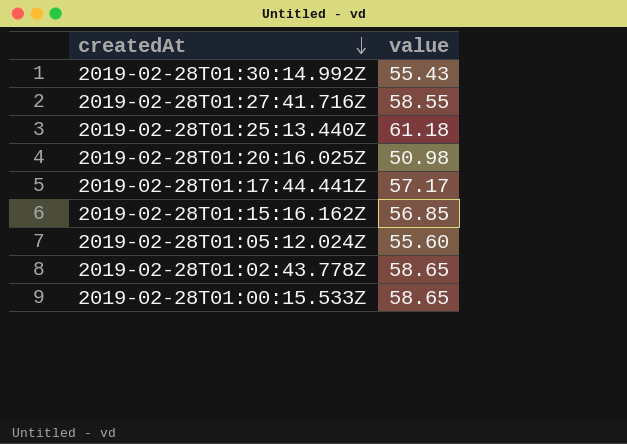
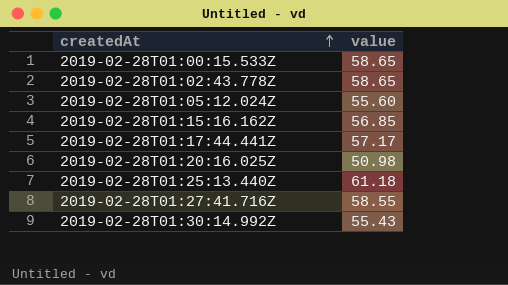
row order: createdAt descending -> createdAt ascending

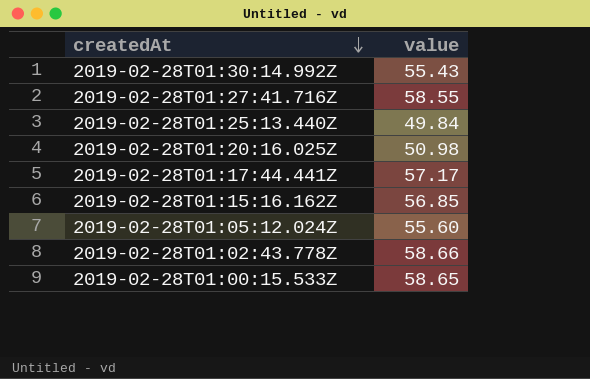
row order: createdAt ascending -> createdAt descending
2019-02-28T01:25:13.440Z | value: 61.18 -> 49.84
2019-02-28T01:02:43.778Z | value: 58.65 -> 58.66

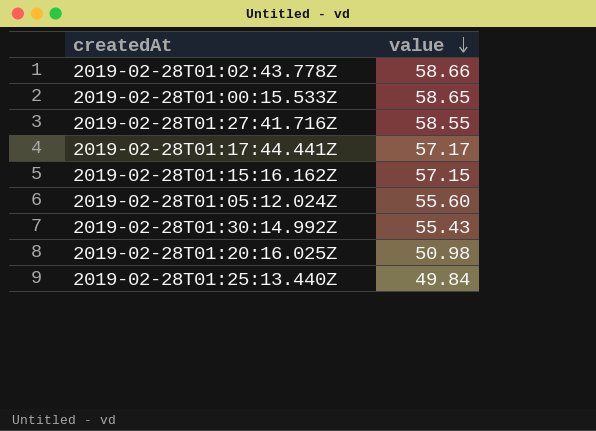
row order: createdAt descending -> value descending
2019-02-28T01:15:16.162Z | value: 56.85 -> 57.15

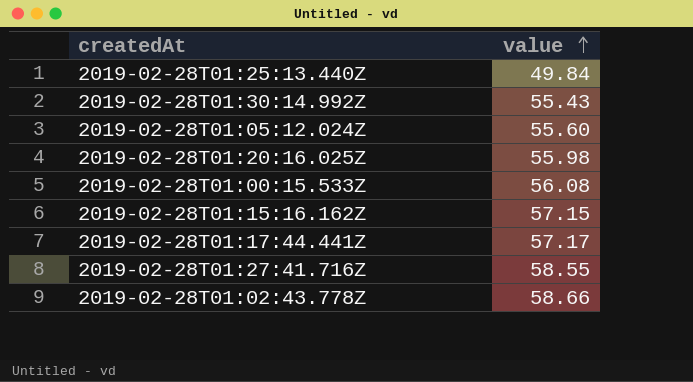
row order: value descending -> value ascending
2019-02-28T01:20:16.025Z | value: 50.98 -> 55.98
2019-02-28T01:00:15.533Z | value: 58.65 -> 56.08

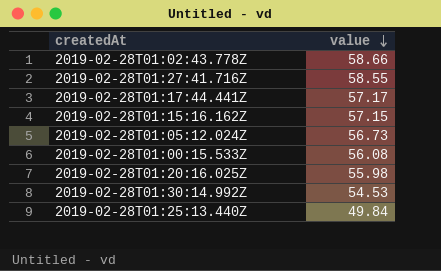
row order: value ascending -> value descending
2019-02-28T01:05:12.024Z | value: 55.60 -> 56.73
2019-02-28T01:30:14.992Z | value: 55.43 -> 54.53

